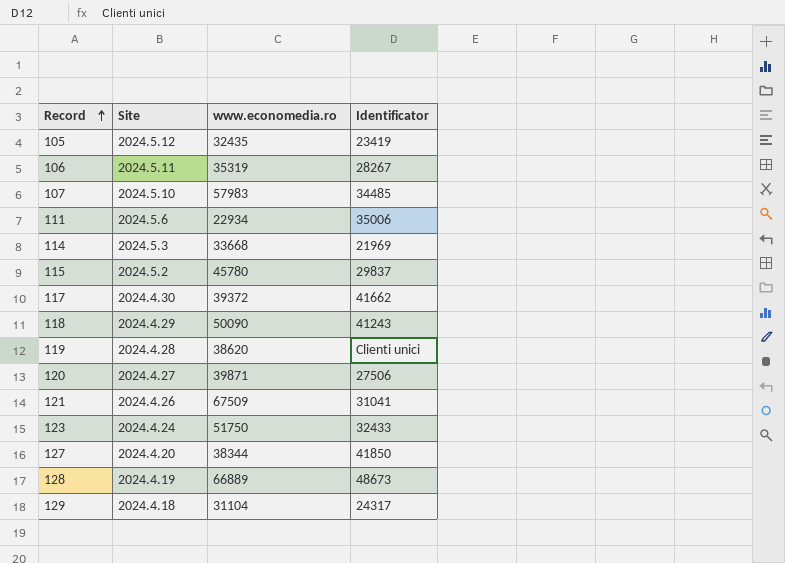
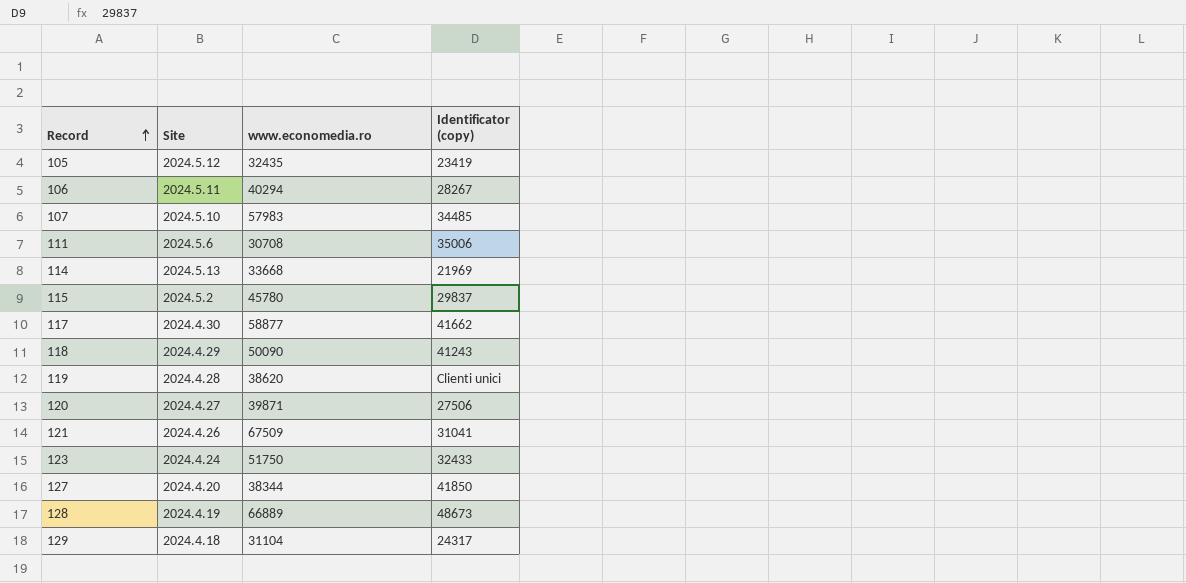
column name: Identificator -> Identificator (copy)
106 | www.economedia.ro: 35319 -> 40294
111 | www.economedia.ro: 22934 -> 30708
114 | Site: 2024.5.3 -> 2024.5.13
117 | www.economedia.ro: 39372 -> 58877

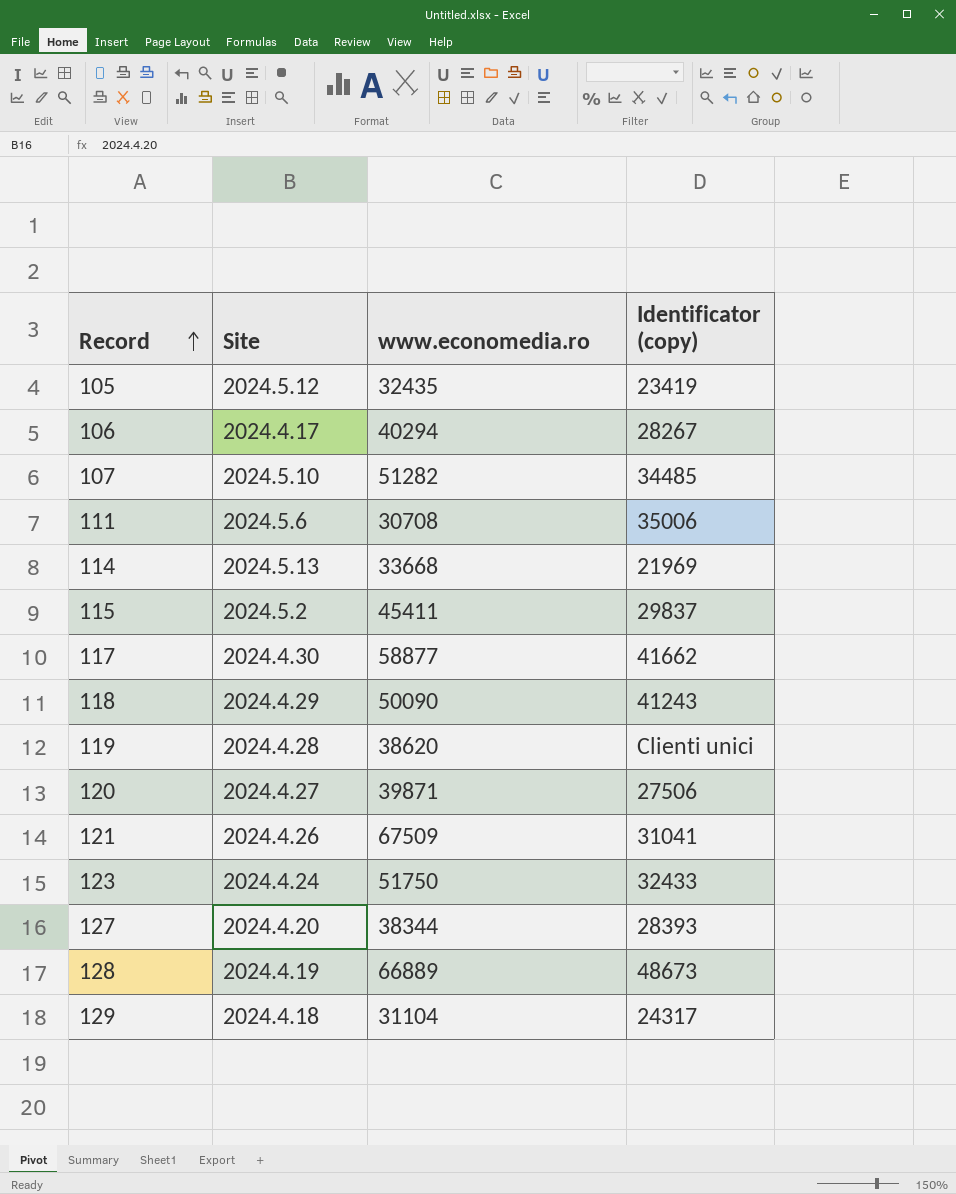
106 | Site: 2024.5.11 -> 2024.4.17
107 | www.economedia.ro: 57983 -> 51282
115 | www.economedia.ro: 45780 -> 45411
127 | Identificator (copy): 41850 -> 28393

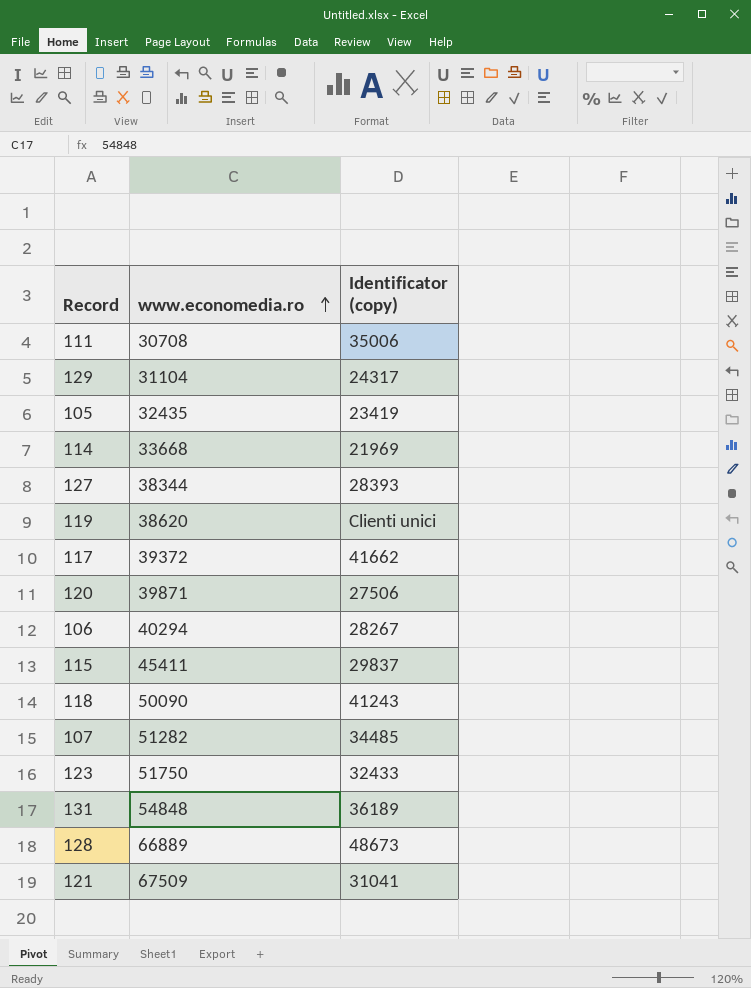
row order: Record ascending -> www.economedia.ro ascending
column Site | position: 2 -> none
117 | www.economedia.ro: 58877 -> 39372
row 131: none -> 54848 | 36189

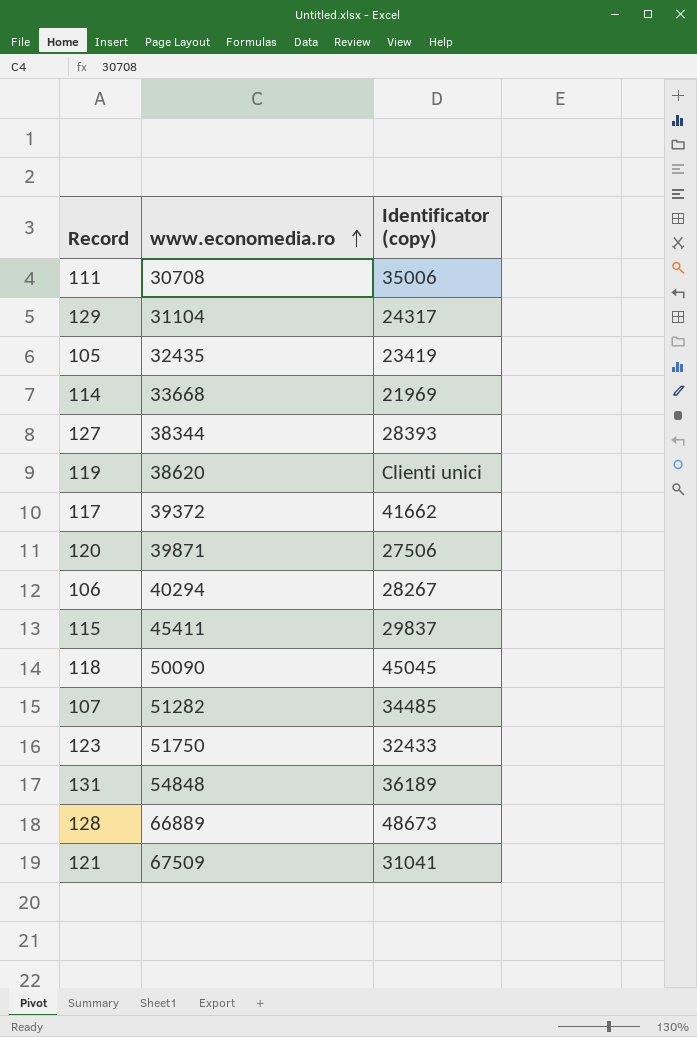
118 | Identificator (copy): 41243 -> 45045

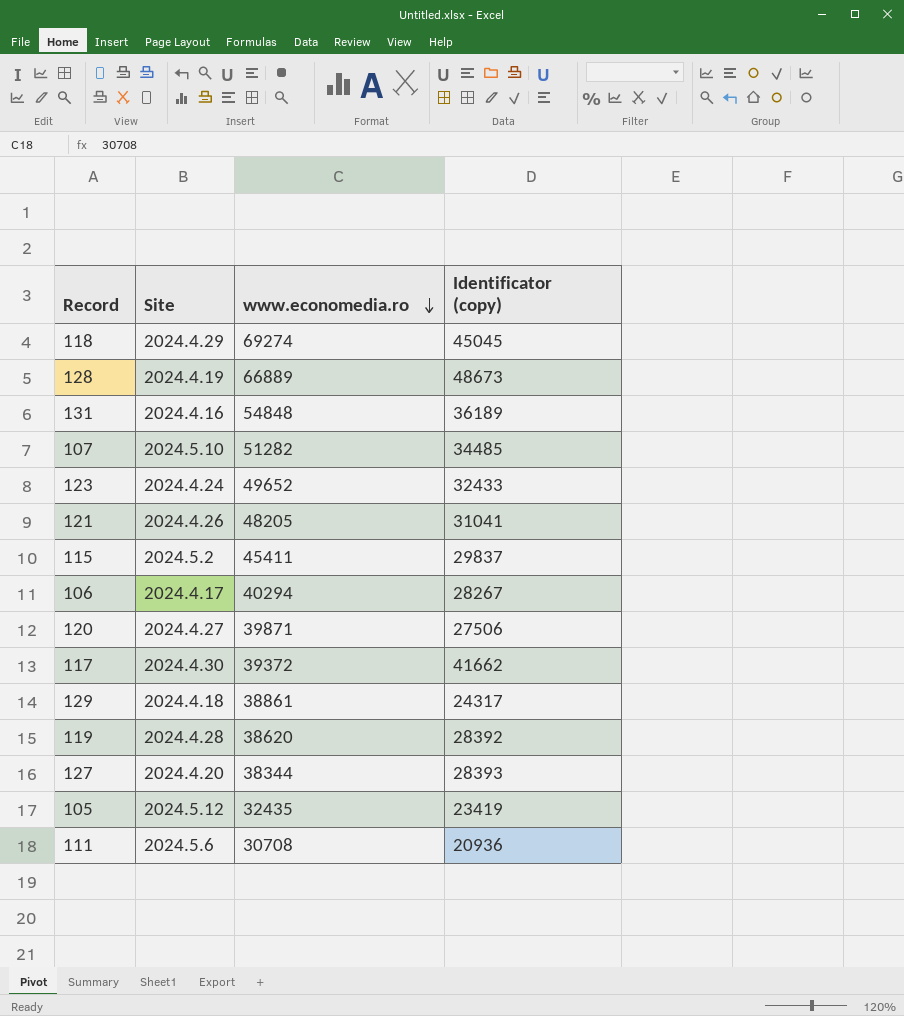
row order: www.economedia.ro ascending -> www.economedia.ro descending
column Site | position: none -> 2
row 114: 33668 | 21969 -> none
118 | www.economedia.ro: 50090 -> 69274
123 | www.economedia.ro: 51750 -> 49652
121 | www.economedia.ro: 67509 -> 48205
129 | www.economedia.ro: 31104 -> 38861
119 | Identificator (copy): Clienti unici -> 28392
111 | Identificator (copy): 35006 -> 20936

